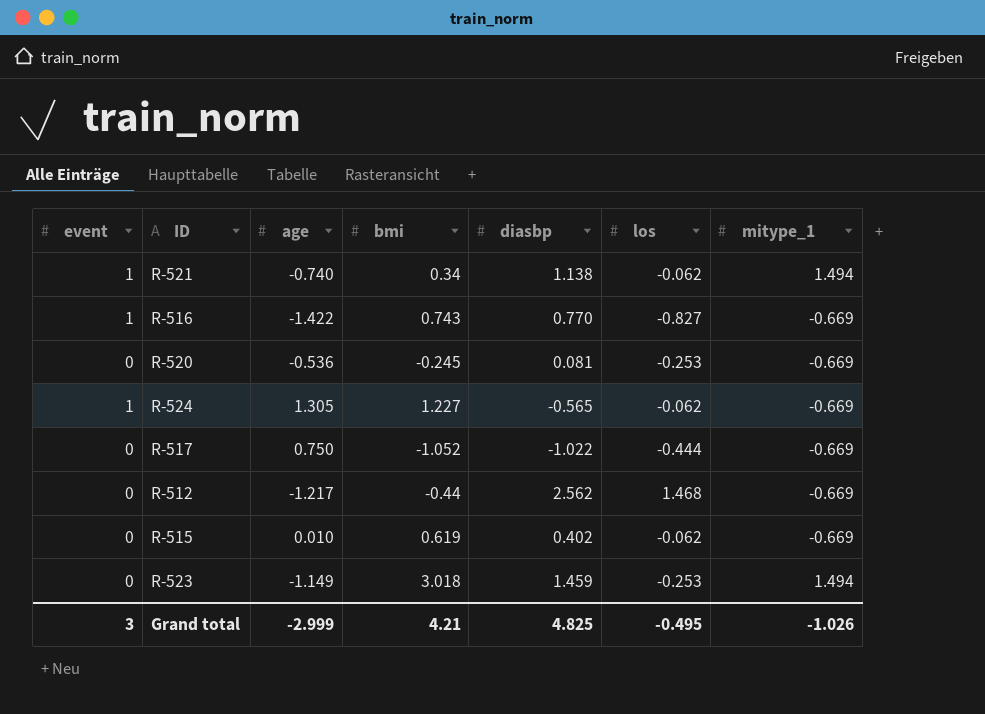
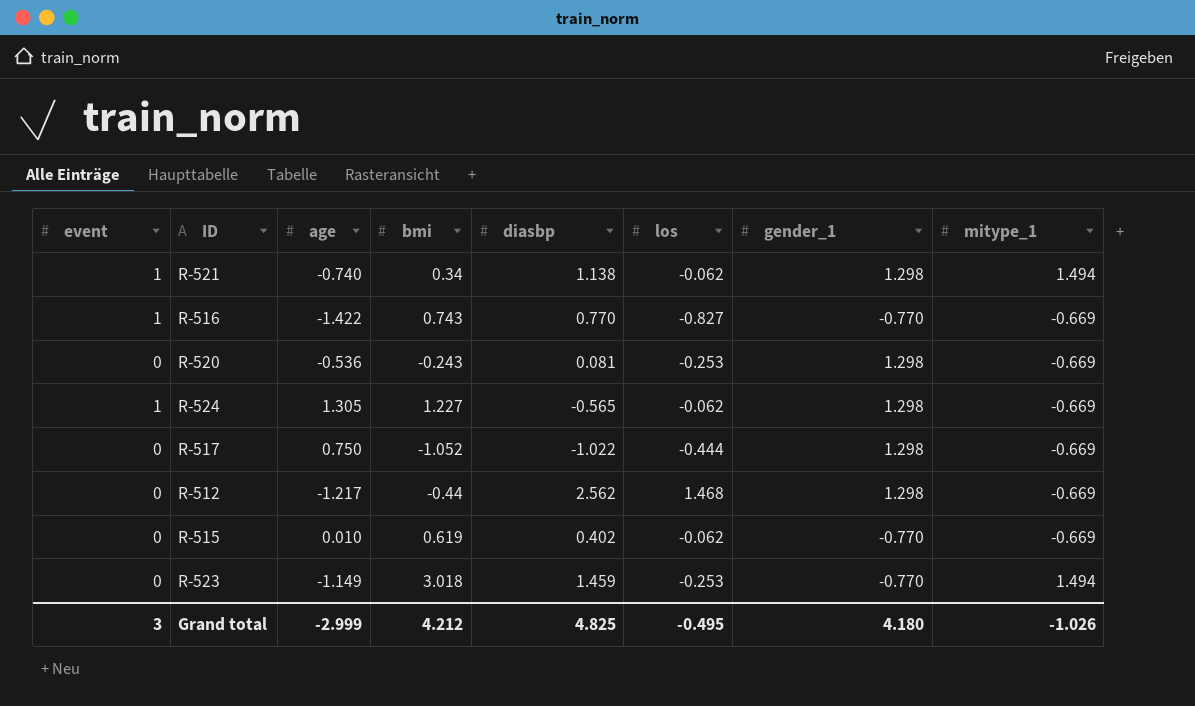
column gender_1 | position: none -> 7
R-520 | bmi: -0.245 -> -0.243
Grand total | bmi: 4.21 -> 4.212

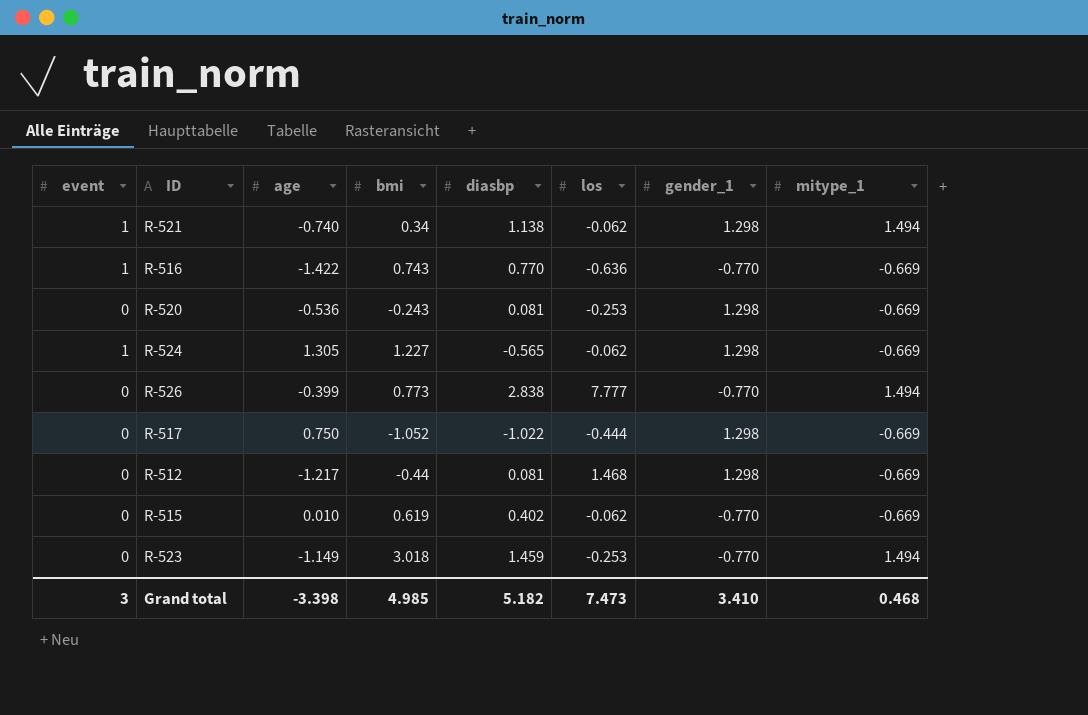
R-516 | los: -0.827 -> -0.636
row R-526: none -> 0 | -0.399 | 0.773 | 2.838 | 7.777 | -0.770 | 1.494
R-512 | diasbp: 2.562 -> 0.081
Grand total | age: -2.999 -> -3.398
Grand total | bmi: 4.212 -> 4.985
Grand total | diasbp: 4.825 -> 5.182
Grand total | los: -0.495 -> 7.473
Grand total | gender_1: 4.180 -> 3.410
Grand total | mitype_1: -1.026 -> 0.468

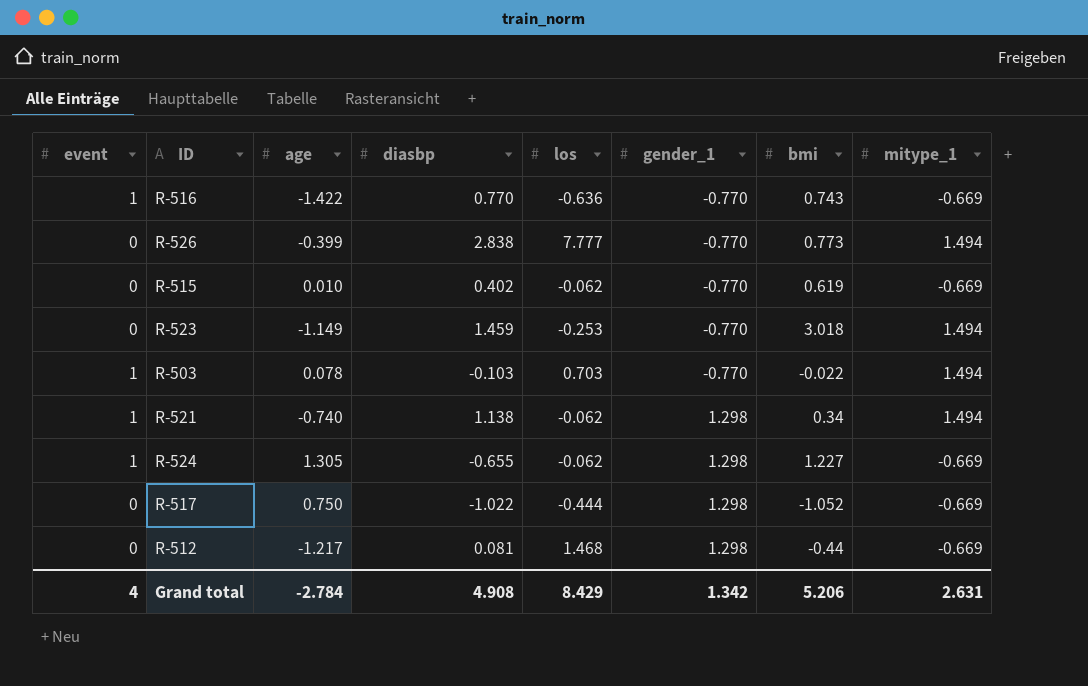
row order: none -> gender_1 ascending
column bmi | position: 4 -> 7
row R-520: 0 | -0.536 | -0.243 | 0.081 | -0.253 | 1.298 | -0.669 -> none
row R-503: none -> 1 | 0.078 | -0.103 | 0.703 | -0.770 | -0.022 | 1.494
R-524 | diasbp: -0.565 -> -0.655
Grand total | event: 3 -> 4
Grand total | age: -3.398 -> -2.784
Grand total | diasbp: 5.182 -> 4.908
Grand total | los: 7.473 -> 8.429
Grand total | gender_1: 3.410 -> 1.342
Grand total | bmi: 4.985 -> 5.206
Grand total | mitype_1: 0.468 -> 2.631

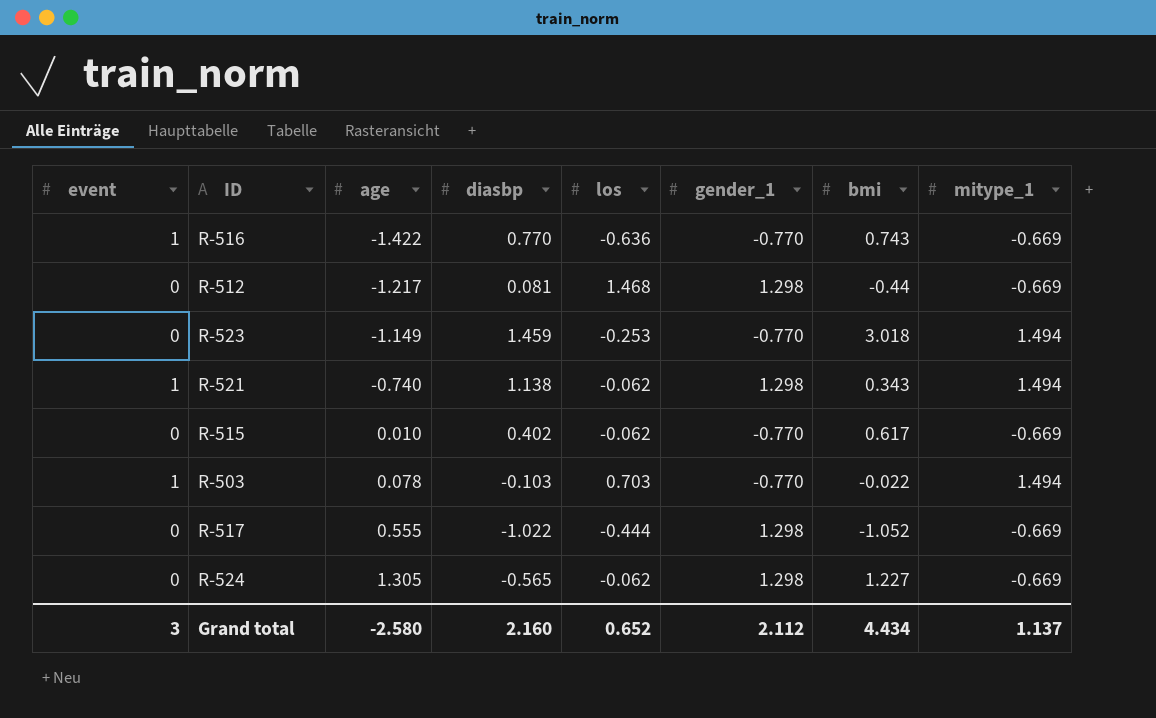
row order: gender_1 ascending -> age ascending
row R-526: 0 | -0.399 | 2.838 | 7.777 | -0.770 | 0.773 | 1.494 -> none
R-521 | bmi: 0.34 -> 0.343
R-515 | bmi: 0.619 -> 0.617
R-517 | age: 0.750 -> 0.555
R-524 | event: 1 -> 0
R-524 | diasbp: -0.655 -> -0.565
Grand total | event: 4 -> 3
Grand total | age: -2.784 -> -2.580
Grand total | diasbp: 4.908 -> 2.160
Grand total | los: 8.429 -> 0.652
Grand total | gender_1: 1.342 -> 2.112
Grand total | bmi: 5.206 -> 4.434
Grand total | mitype_1: 2.631 -> 1.137

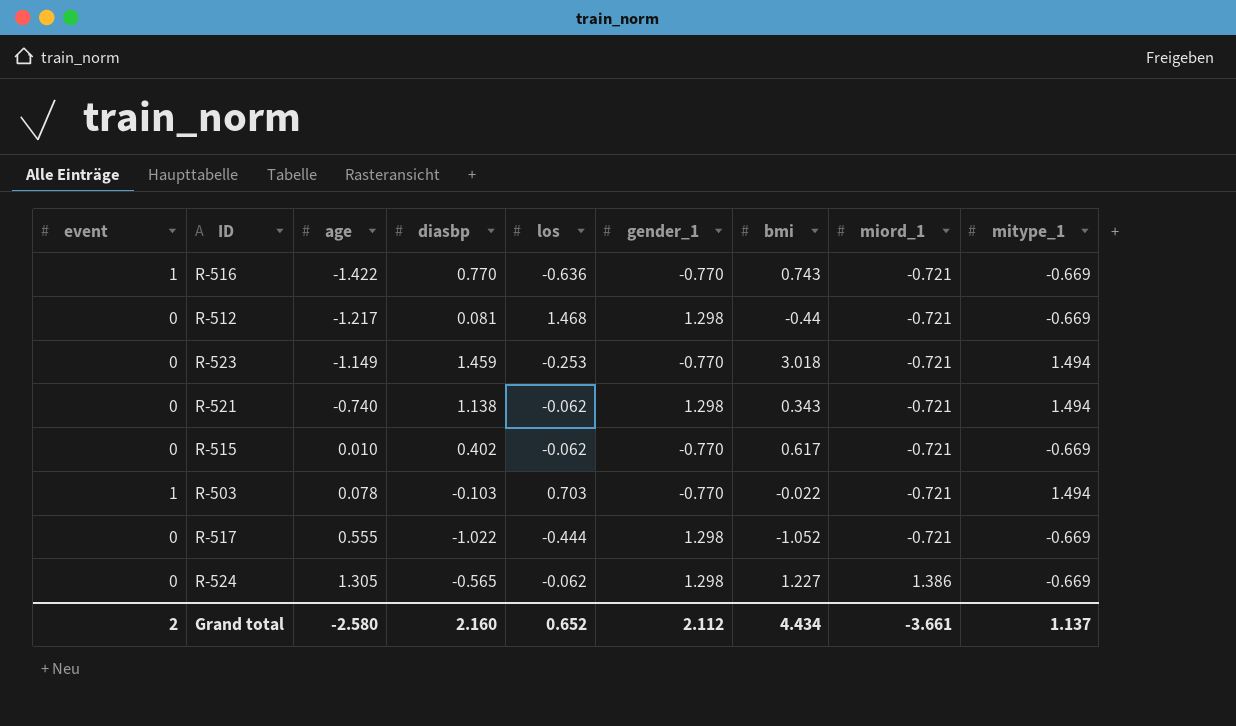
column miord_1 | position: none -> 8
R-521 | event: 1 -> 0
Grand total | event: 3 -> 2

